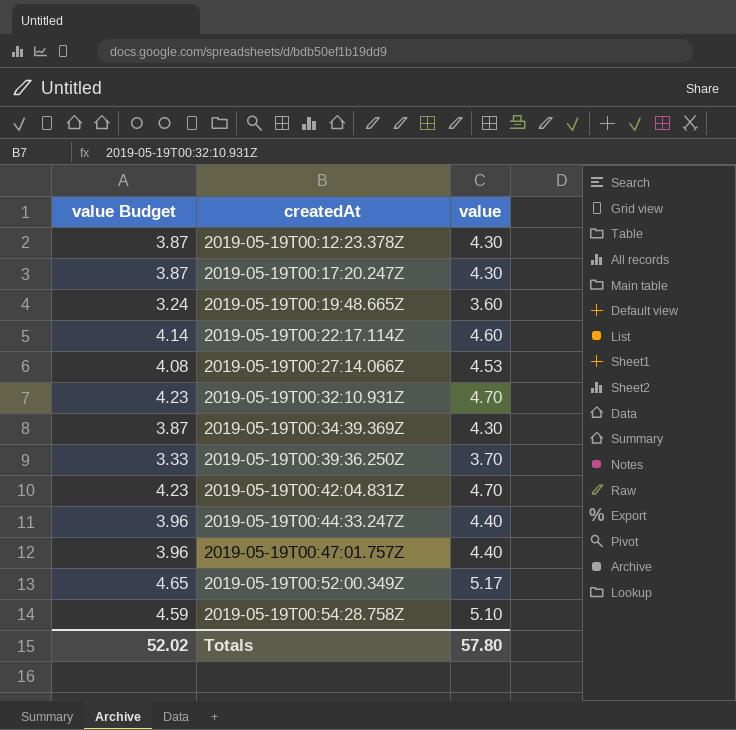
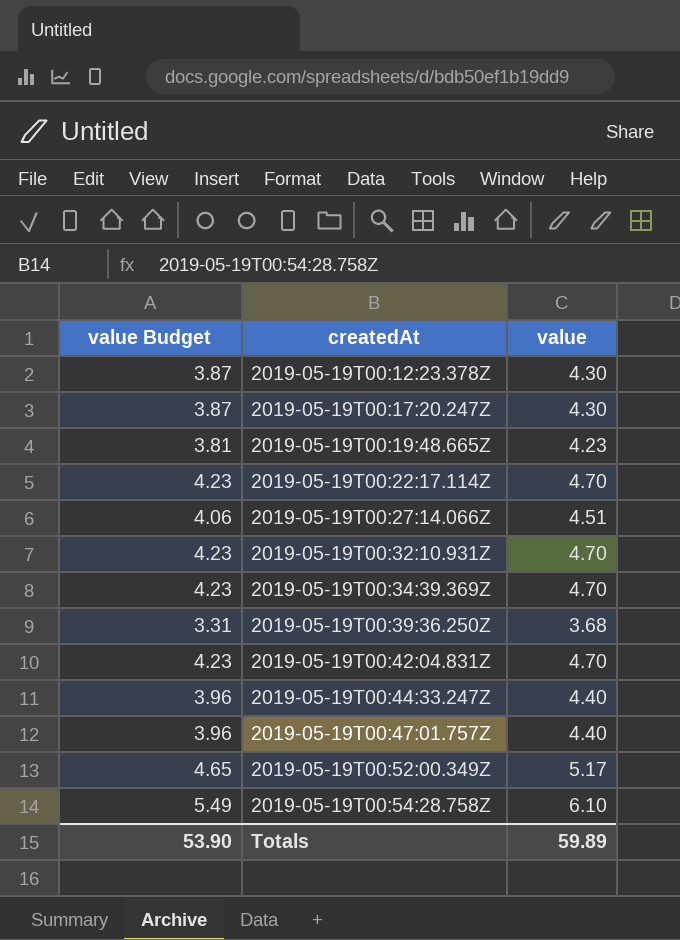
2019-05-19T00:19:48.665Z | value Budget: 3.24 -> 3.81
2019-05-19T00:19:48.665Z | value: 3.60 -> 4.23
2019-05-19T00:22:17.114Z | value Budget: 4.14 -> 4.23
2019-05-19T00:22:17.114Z | value: 4.60 -> 4.70
2019-05-19T00:27:14.066Z | value Budget: 4.08 -> 4.06
2019-05-19T00:27:14.066Z | value: 4.53 -> 4.51
2019-05-19T00:34:39.369Z | value Budget: 3.87 -> 4.23
2019-05-19T00:34:39.369Z | value: 4.30 -> 4.70
2019-05-19T00:39:36.250Z | value Budget: 3.33 -> 3.31
2019-05-19T00:39:36.250Z | value: 3.70 -> 3.68
2019-05-19T00:54:28.758Z | value Budget: 4.59 -> 5.49
2019-05-19T00:54:28.758Z | value: 5.10 -> 6.10
Totals | value Budget: 52.02 -> 53.90
Totals | value: 57.80 -> 59.89

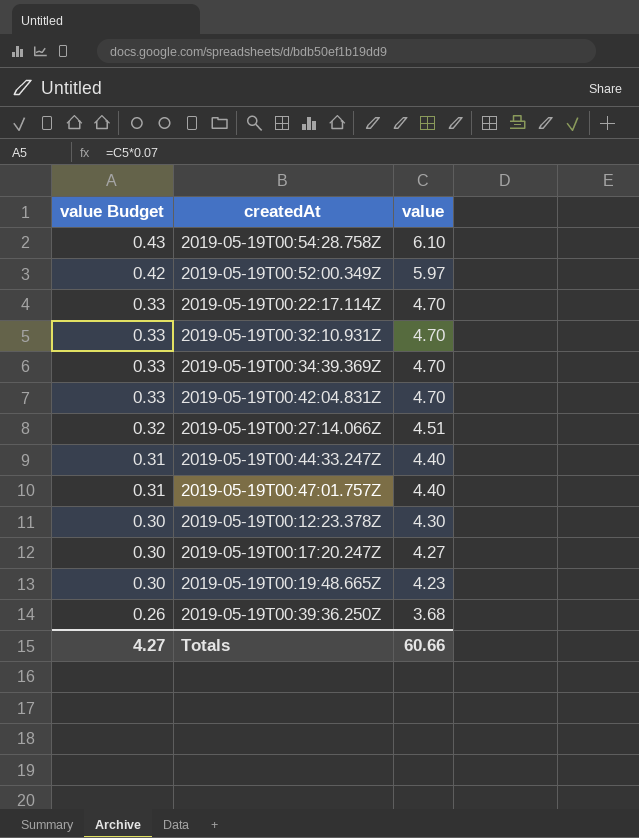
row order: createdAt ascending -> value Budget descending
column value Budget | formula: [value] * 0.9 -> [value] * 0.07
2019-05-19T00:52:00.349Z | value: 5.17 -> 5.97
2019-05-19T00:17:20.247Z | value: 4.30 -> 4.27
Totals | value Budget: 53.90 -> 4.27
Totals | value: 59.89 -> 60.66

